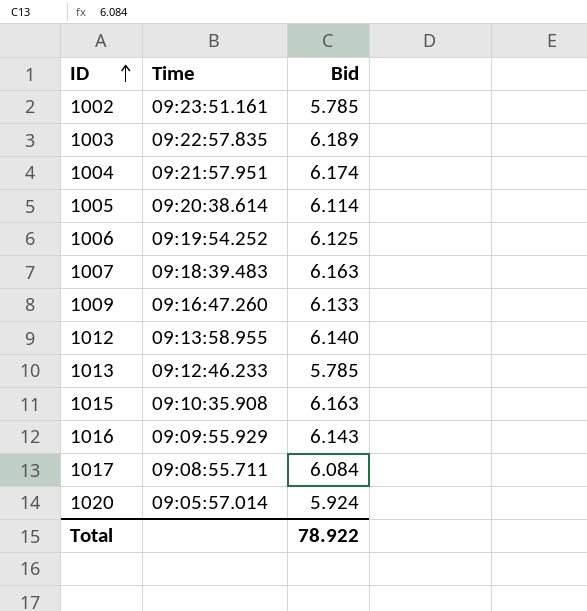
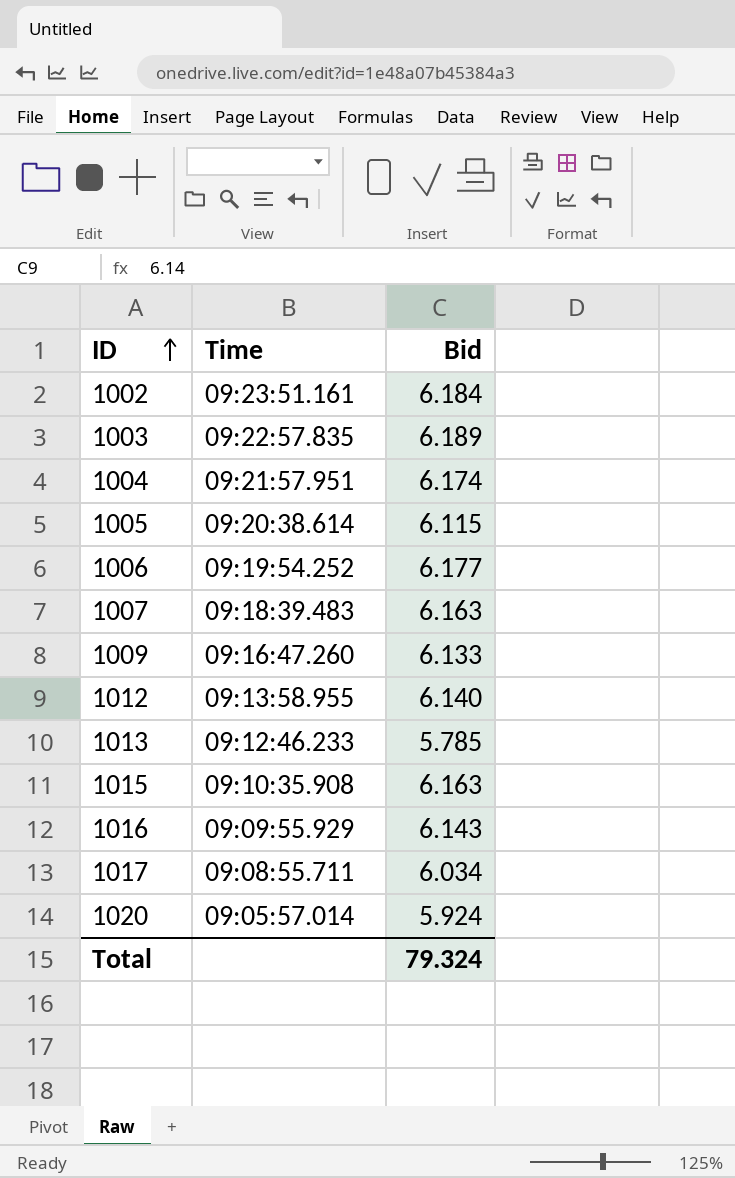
1002 | Bid: 5.785 -> 6.184
1005 | Bid: 6.114 -> 6.115
1006 | Bid: 6.125 -> 6.177
1017 | Bid: 6.084 -> 6.034
Total | Bid: 78.922 -> 79.324

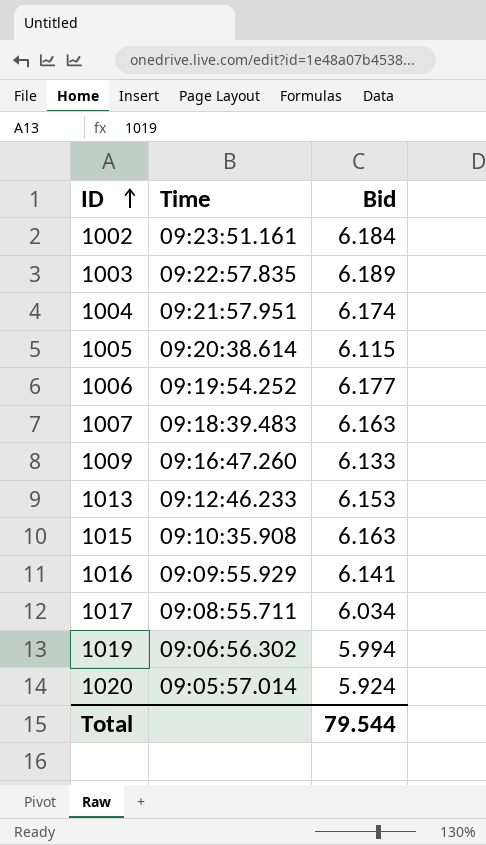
row 1012: 09:13:58.955 | 6.140 -> none
1013 | Bid: 5.785 -> 6.153
1016 | Bid: 6.143 -> 6.141
row 1019: none -> 09:06:56.302 | 5.994
Total | Bid: 79.324 -> 79.544

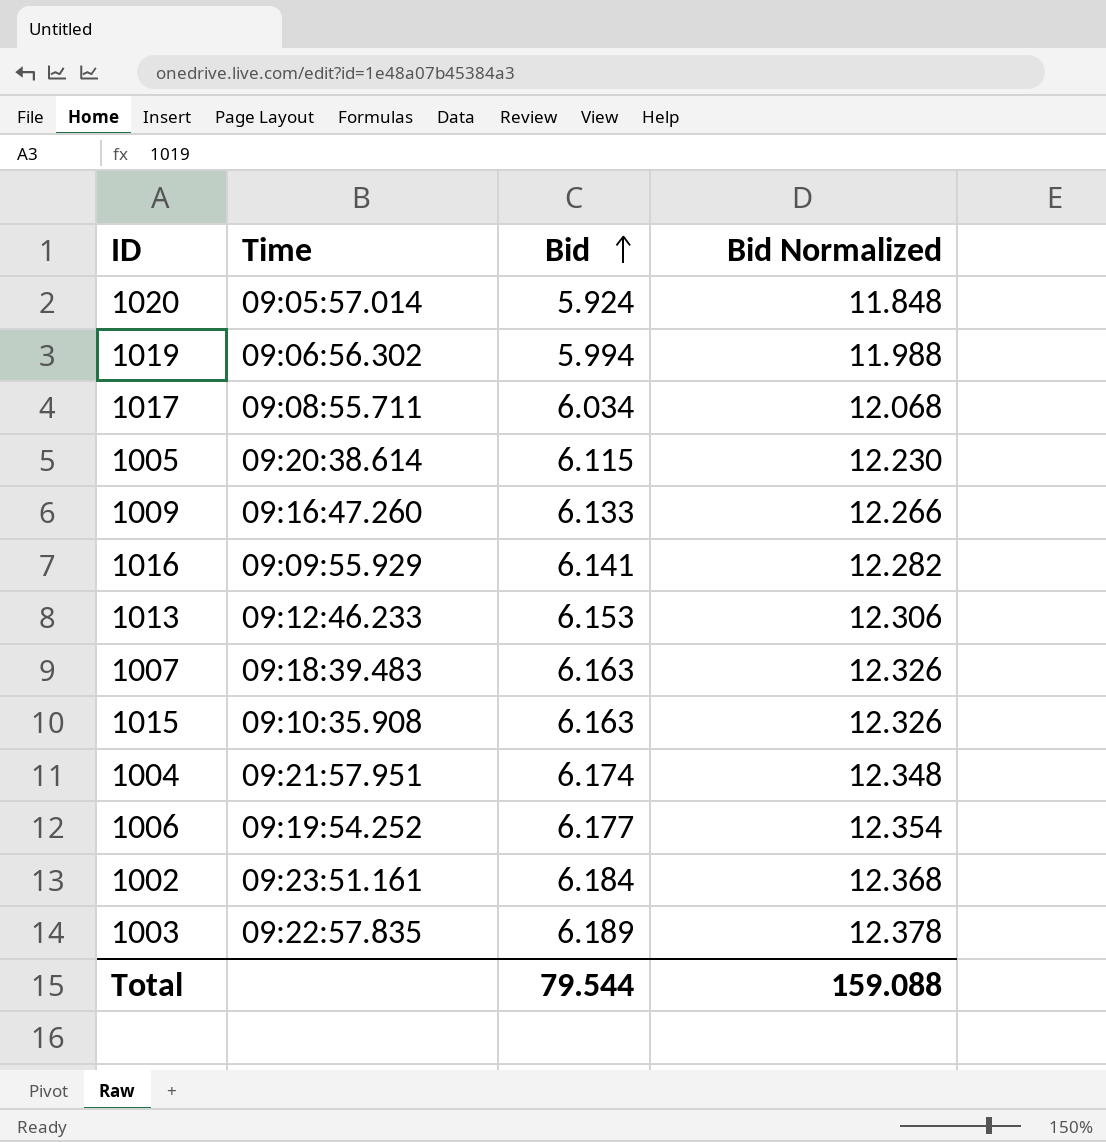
row order: ID ascending -> Bid ascending
column Bid Normalized | formula: none -> [Bid] * 2

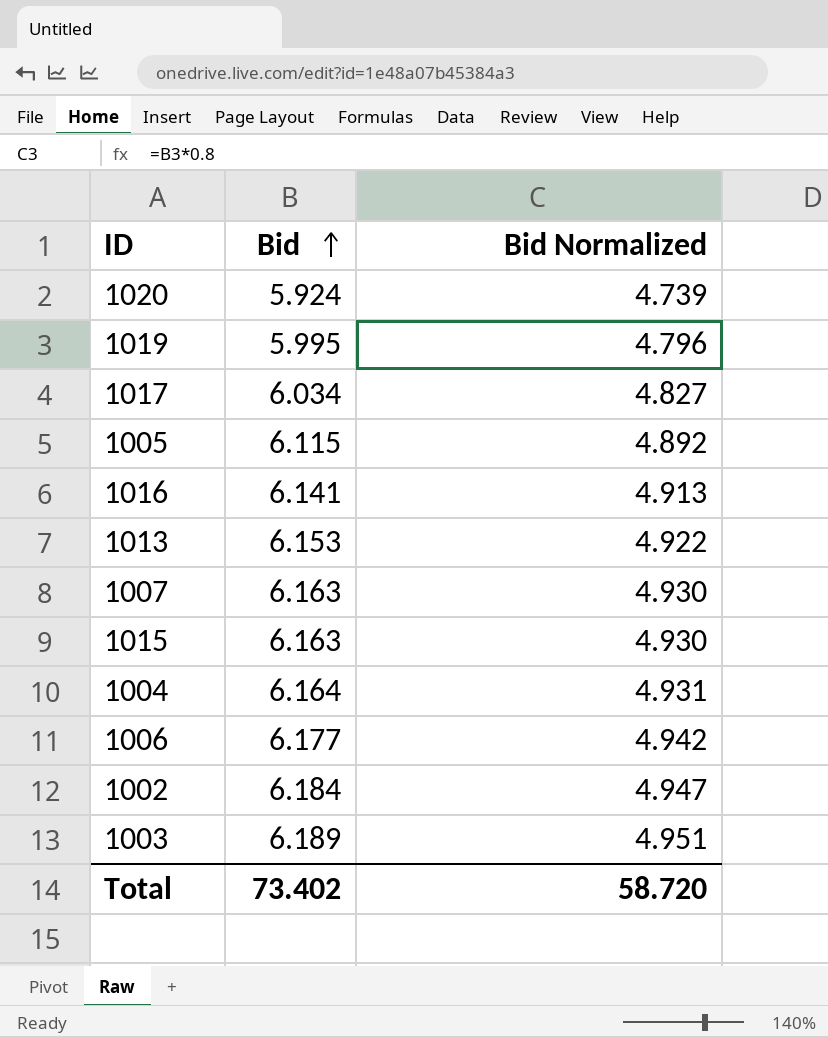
column Time | position: 2 -> none
column Bid Normalized | formula: [Bid] * 2 -> [Bid] * 0.8
row 1009: 09:16:47.260 | 6.133 | 12.266 -> none
1019 | Bid: 5.994 -> 5.995
1004 | Bid: 6.174 -> 6.164
Total | Bid: 79.544 -> 73.402
Total | Bid Normalized: 159.088 -> 58.720

